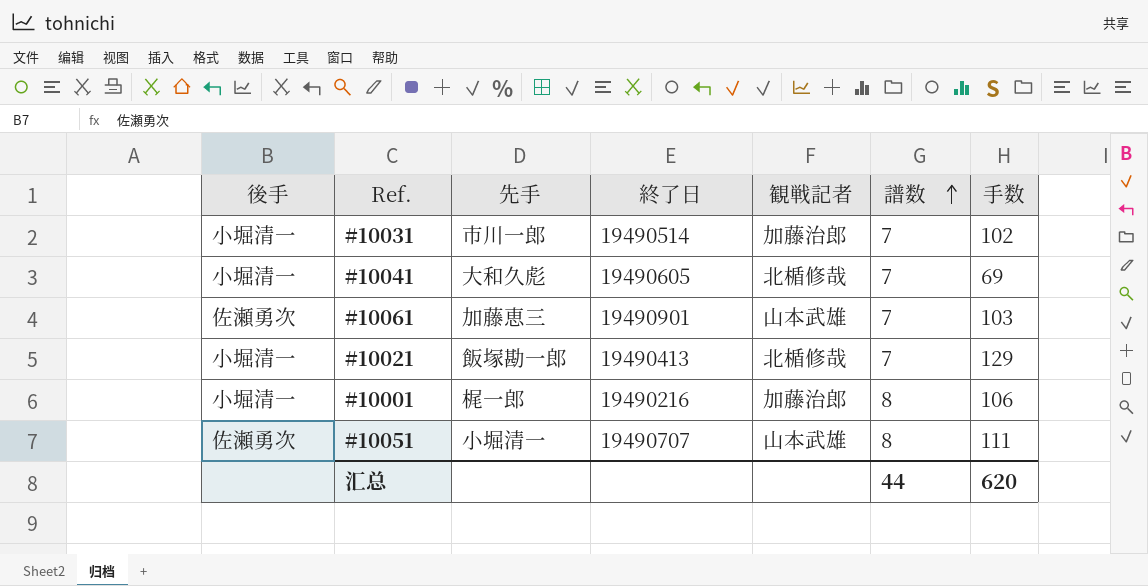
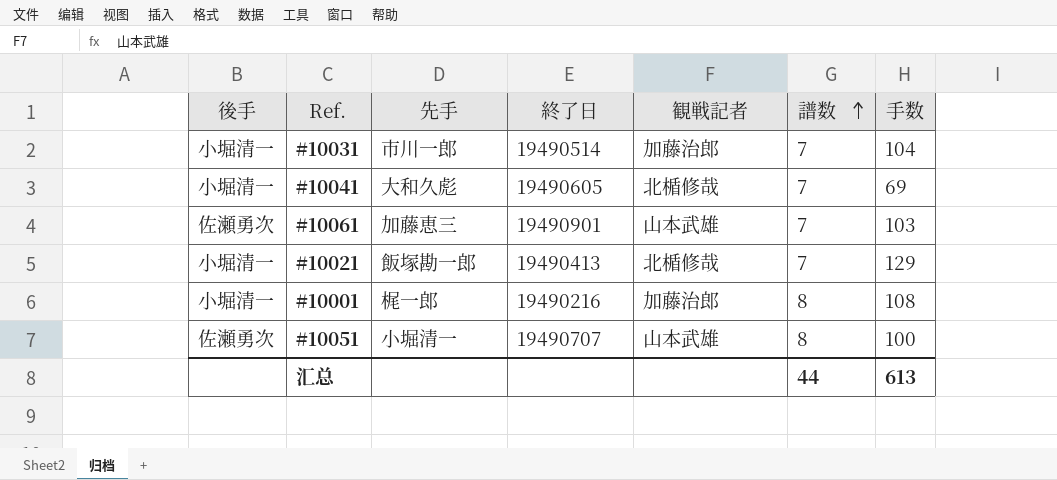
#10031 | 手数: 102 -> 104
#10001 | 手数: 106 -> 108
#10051 | 手数: 111 -> 100
汇总 | 手数: 620 -> 613

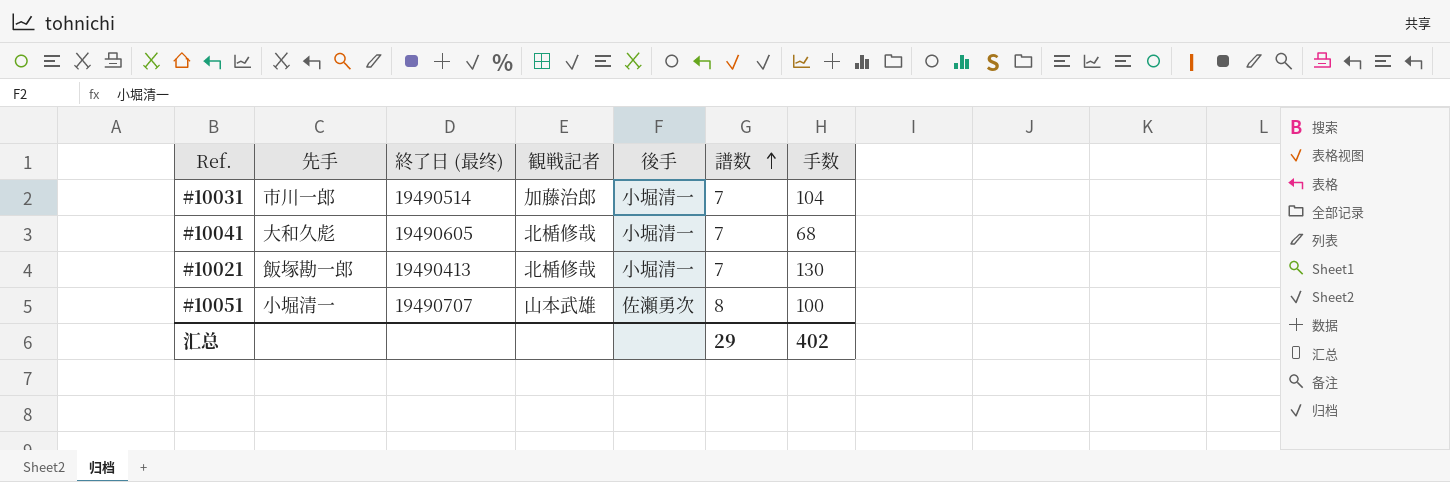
column name: 終了日 -> 終了日 (最终)
column 後手 | position: 1 -> 5
row #10061: 佐瀬勇次 | 加藤恵三 | 19490901 | 山本武雄 | 7 | 103 -> none
row #10001: 小堀清一 | 梶一郎 | 19490216 | 加藤治郎 | 8 | 108 -> none
#10041 | 手数: 69 -> 68
#10021 | 手数: 129 -> 130
汇总 | 譜数: 44 -> 29
汇总 | 手数: 613 -> 402

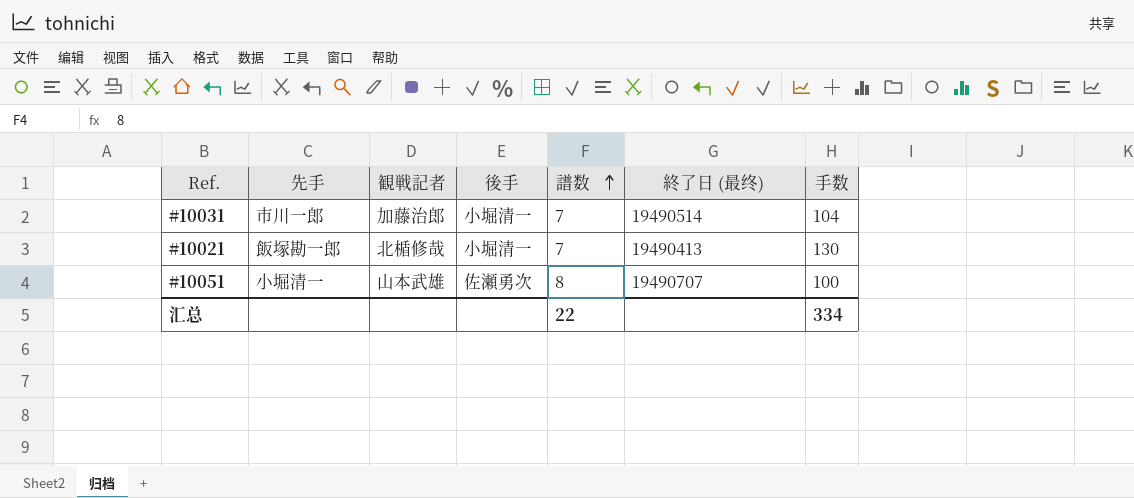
column 終了日 (最终) | position: 3 -> 6
row #10041: 大和久彪 | 19490605 | 北楯修哉 | 小堀清一 | 7 | 68 -> none
汇总 | 譜数: 29 -> 22
汇总 | 手数: 402 -> 334

